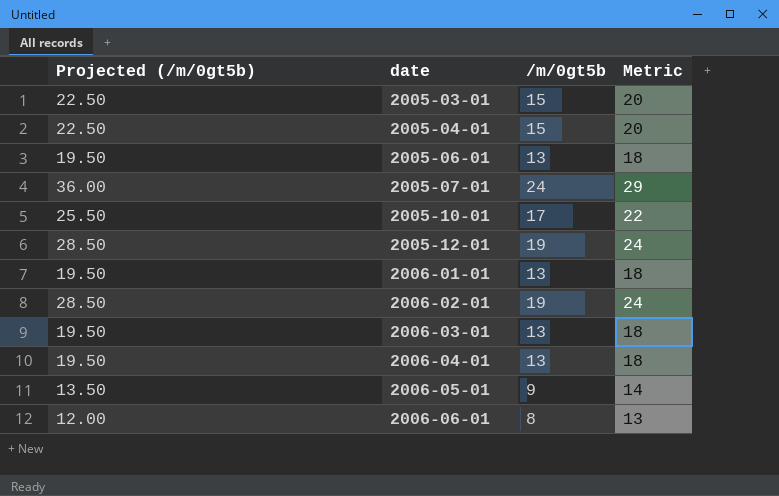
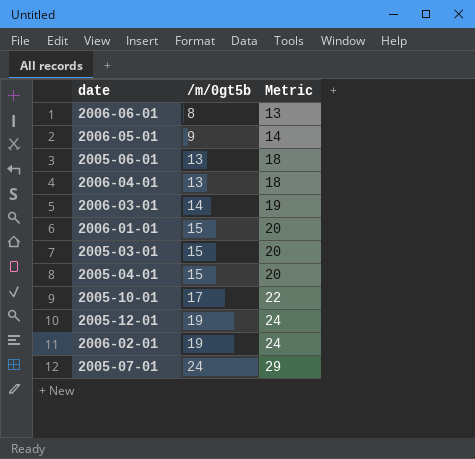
row order: date ascending -> /m/0gt5b ascending
column Projected (/m/0gt5b) | formula: [/m/0gt5b] * 1.5 -> none
2006-03-01 | /m/0gt5b: 13 -> 14
2006-03-01 | Metric: 18 -> 19
2006-01-01 | /m/0gt5b: 13 -> 15
2006-01-01 | Metric: 18 -> 20

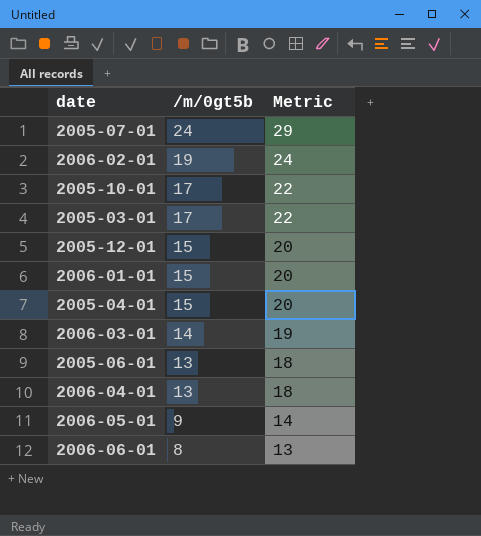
row order: /m/0gt5b ascending -> /m/0gt5b descending
2005-03-01 | /m/0gt5b: 15 -> 17
2005-03-01 | Metric: 20 -> 22
2005-12-01 | /m/0gt5b: 19 -> 15
2005-12-01 | Metric: 24 -> 20

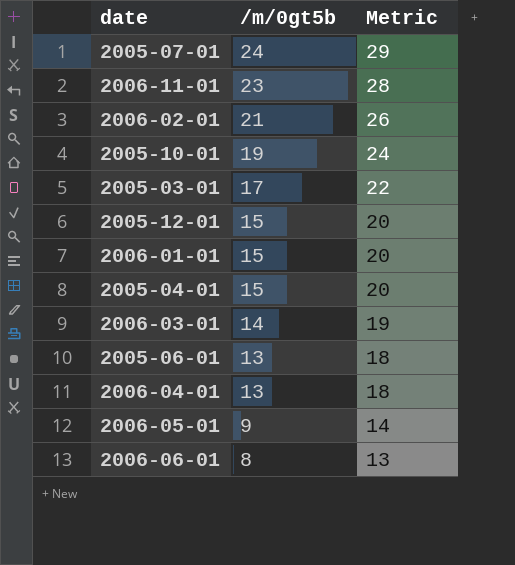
row 2006-11-01: none -> 23 | 28
2006-02-01 | /m/0gt5b: 19 -> 21
2006-02-01 | Metric: 24 -> 26
2005-10-01 | /m/0gt5b: 17 -> 19
2005-10-01 | Metric: 22 -> 24

